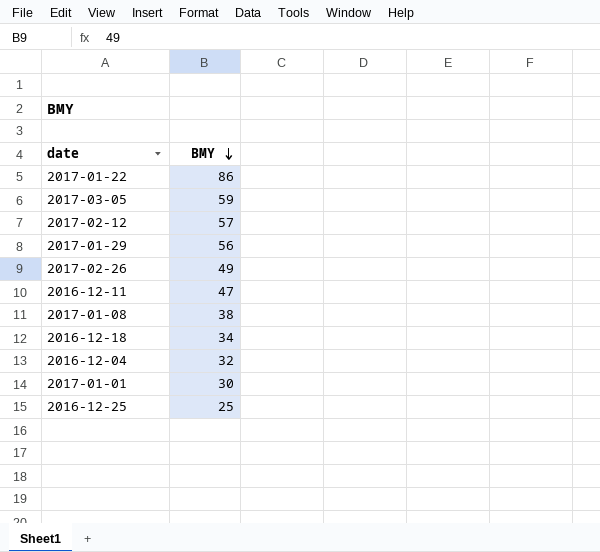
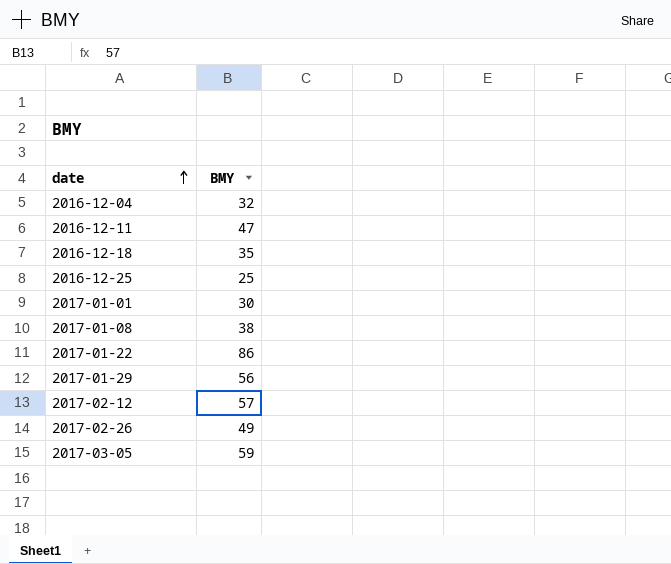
row order: BMY descending -> date ascending
2016-12-18 | BMY: 34 -> 35

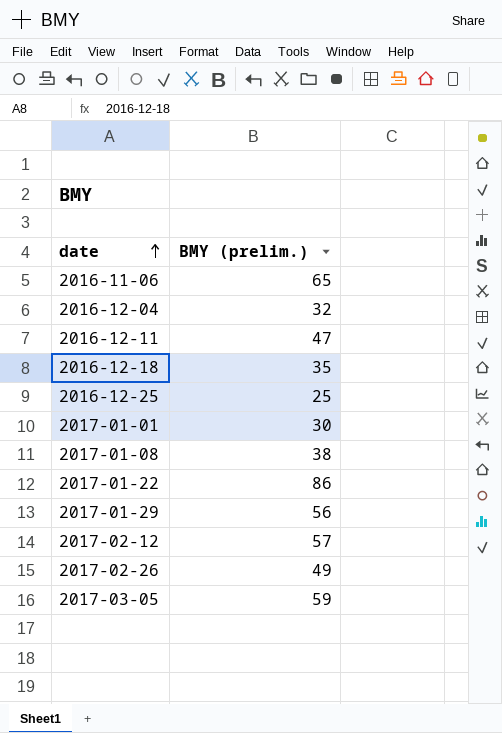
column name: BMY -> BMY (prelim.)
row 2016-11-06: none -> 65

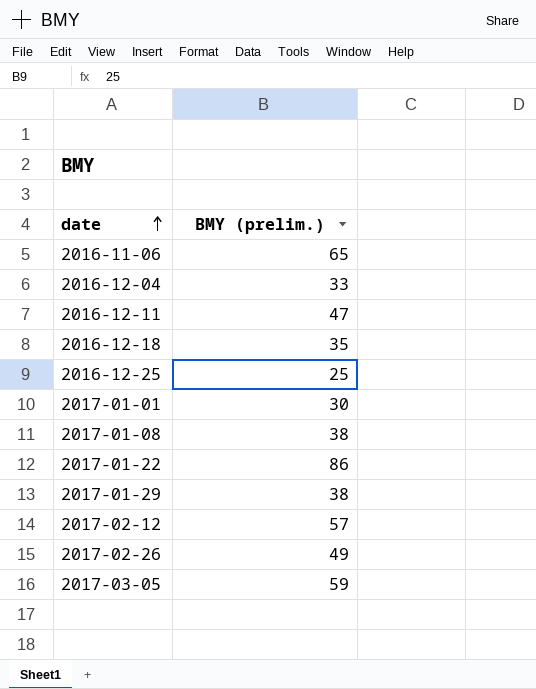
2016-12-04 | BMY (prelim.): 32 -> 33
2017-01-29 | BMY (prelim.): 56 -> 38

